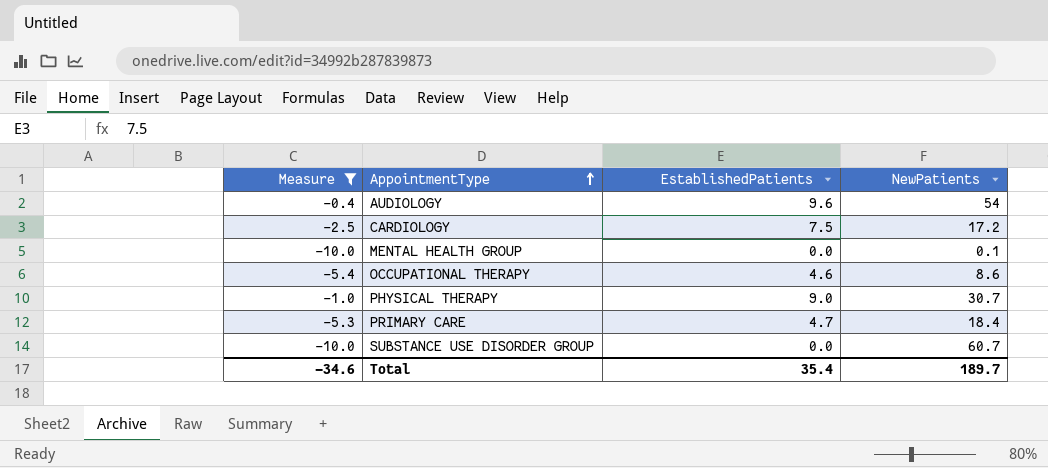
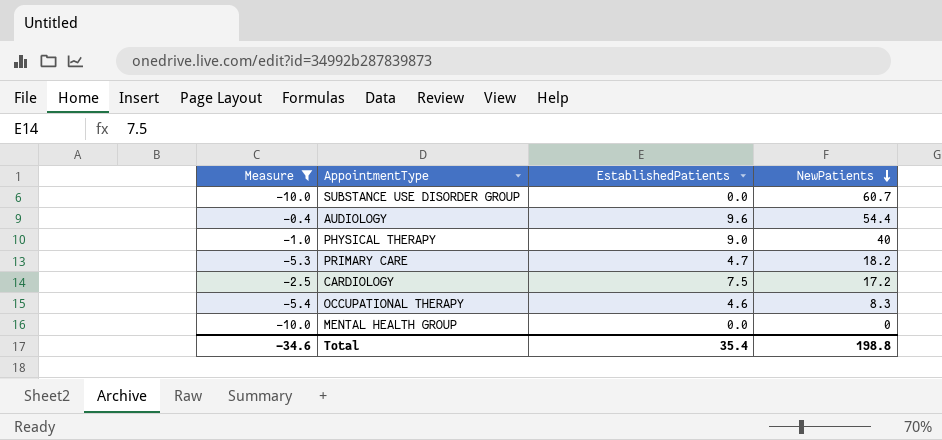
row order: AppointmentType ascending -> NewPatients descending
AUDIOLOGY | NewPatients: 54 -> 54.4
PHYSICAL THERAPY | NewPatients: 30.7 -> 40
PRIMARY CARE | NewPatients: 18.4 -> 18.2
OCCUPATIONAL THERAPY | NewPatients: 8.6 -> 8.3
MENTAL HEALTH GROUP | NewPatients: 0.1 -> 0
Total | NewPatients: 189.7 -> 198.8

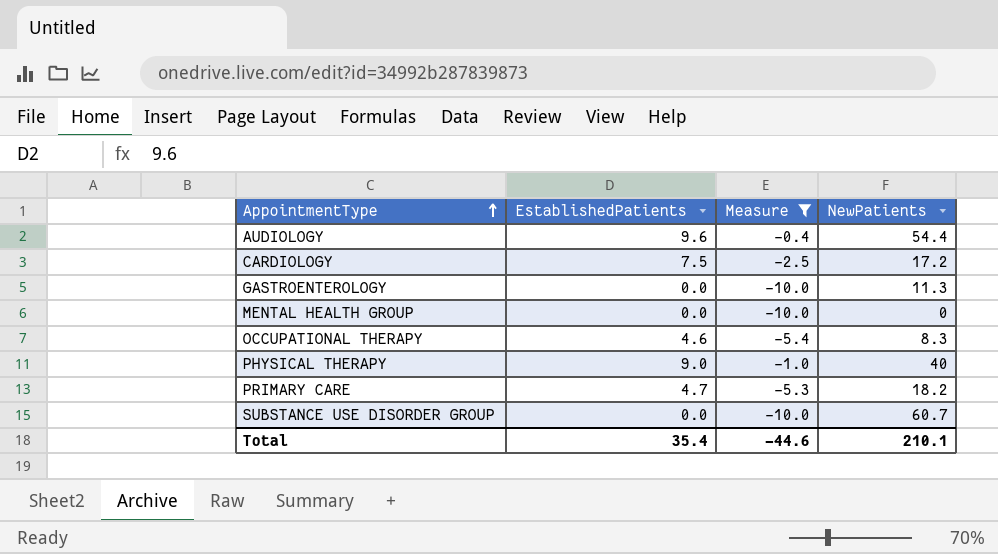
row order: NewPatients descending -> AppointmentType ascending
column Measure | position: 1 -> 3
row GASTROENTEROLOGY: none -> 0.0 | -10.0 | 11.3
Total | Measure: -34.6 -> -44.6
Total | NewPatients: 198.8 -> 210.1

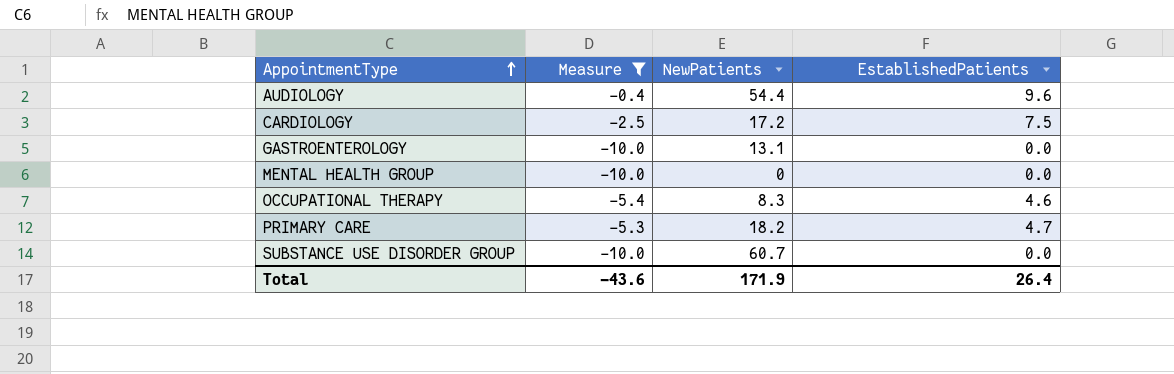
column EstablishedPatients | position: 2 -> 4
row PHYSICAL THERAPY: 9.0 | -1.0 | 40 -> none
GASTROENTEROLOGY | NewPatients: 11.3 -> 13.1
Total | Measure: -44.6 -> -43.6
Total | NewPatients: 210.1 -> 171.9
Total | EstablishedPatients: 35.4 -> 26.4

